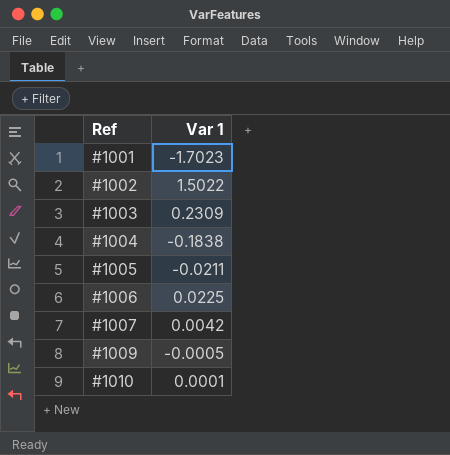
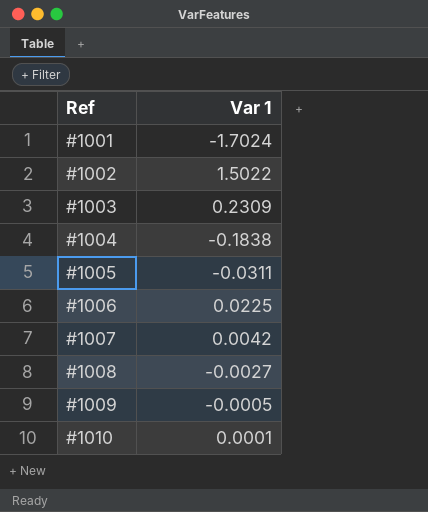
#1001 | Var 1: -1.7023 -> -1.7024
#1005 | Var 1: -0.0211 -> -0.0311
row #1008: none -> -0.0027

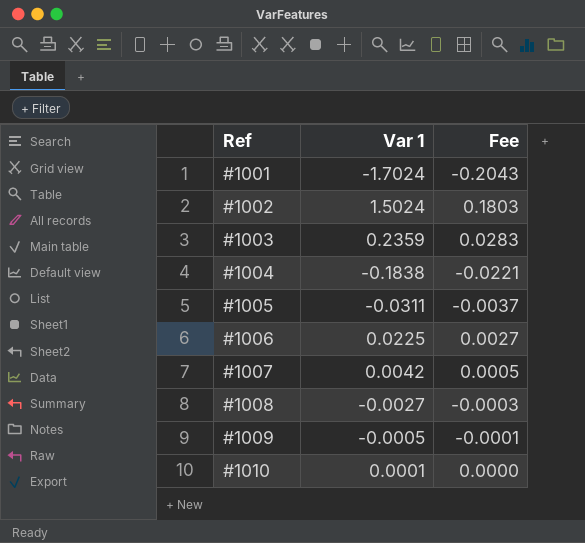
column Fee | formula: none -> [Var 1] * 0.12
#1002 | Var 1: 1.5022 -> 1.5024
#1003 | Var 1: 0.2309 -> 0.2359

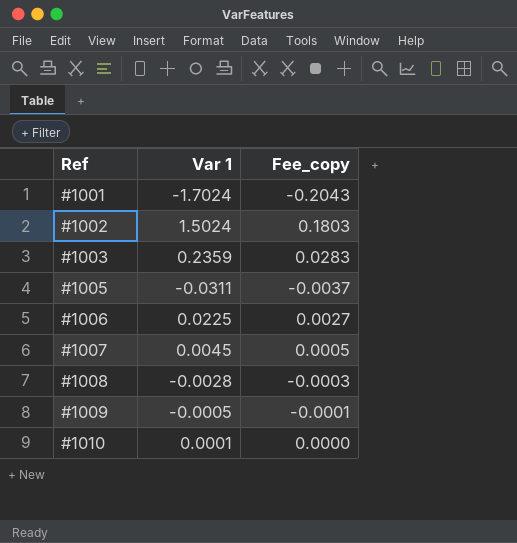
column name: Fee -> Fee_copy
row #1004: -0.1838 | -0.0221 -> none
#1007 | Var 1: 0.0042 -> 0.0045
#1008 | Var 1: -0.0027 -> -0.0028

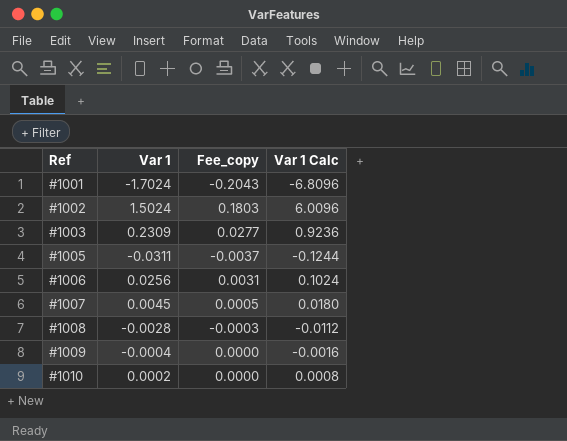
column Var 1 Calc | formula: none -> [Var 1] * 4
#1003 | Var 1: 0.2359 -> 0.2309
#1003 | Fee_copy: 0.0283 -> 0.0277
#1006 | Var 1: 0.0225 -> 0.0256
#1006 | Fee_copy: 0.0027 -> 0.0031
#1009 | Var 1: -0.0005 -> -0.0004
#1009 | Fee_copy: -0.0001 -> 0.0000
#1010 | Var 1: 0.0001 -> 0.0002

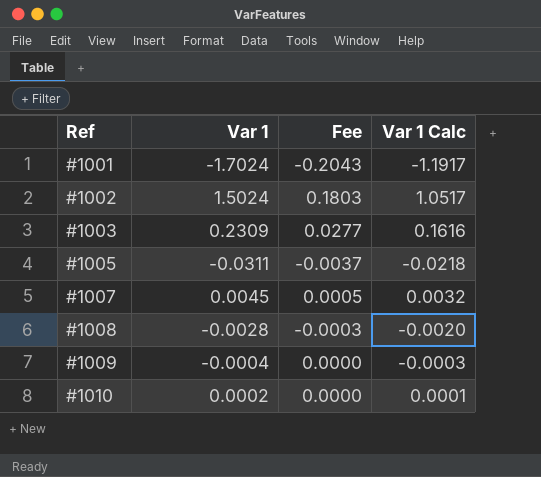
column name: Fee_copy -> Fee
column Var 1 Calc | formula: [Var 1] * 4 -> [Var 1] * 0.7
row #1006: 0.0256 | 0.0031 | 0.1024 -> none

